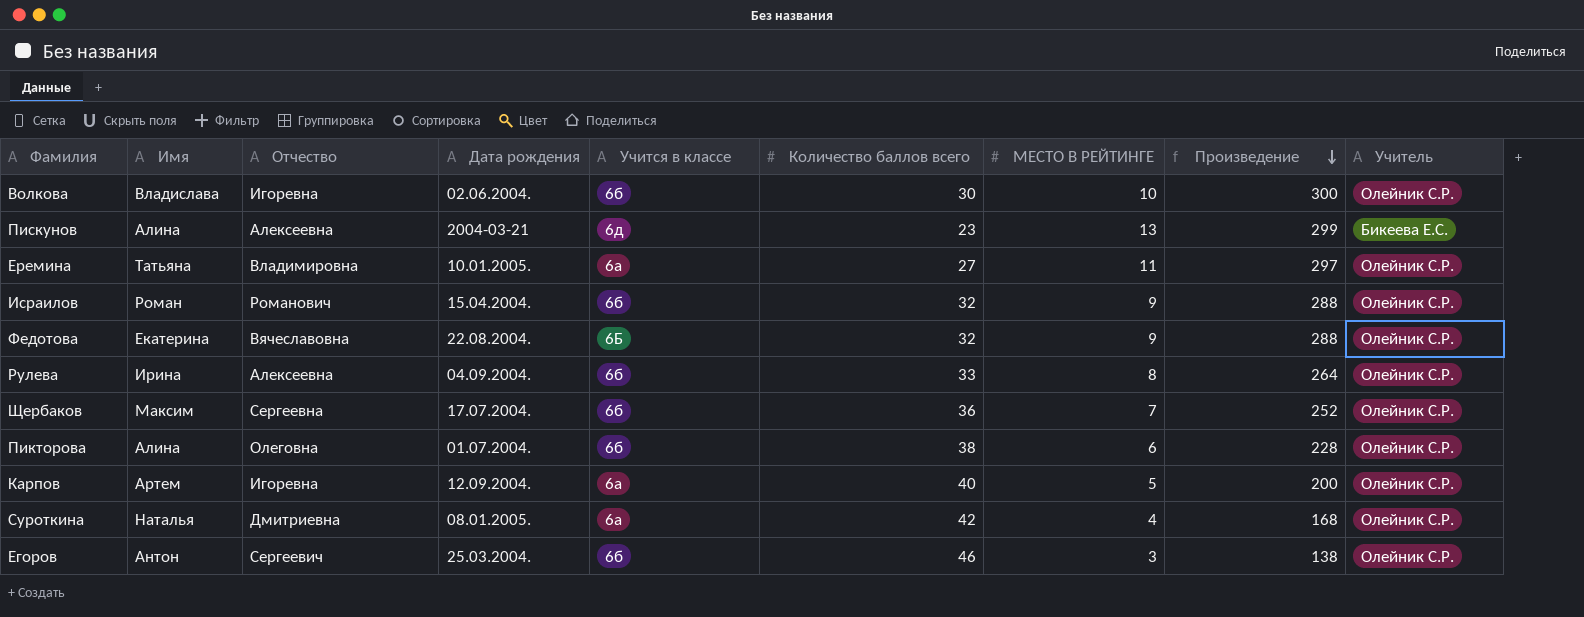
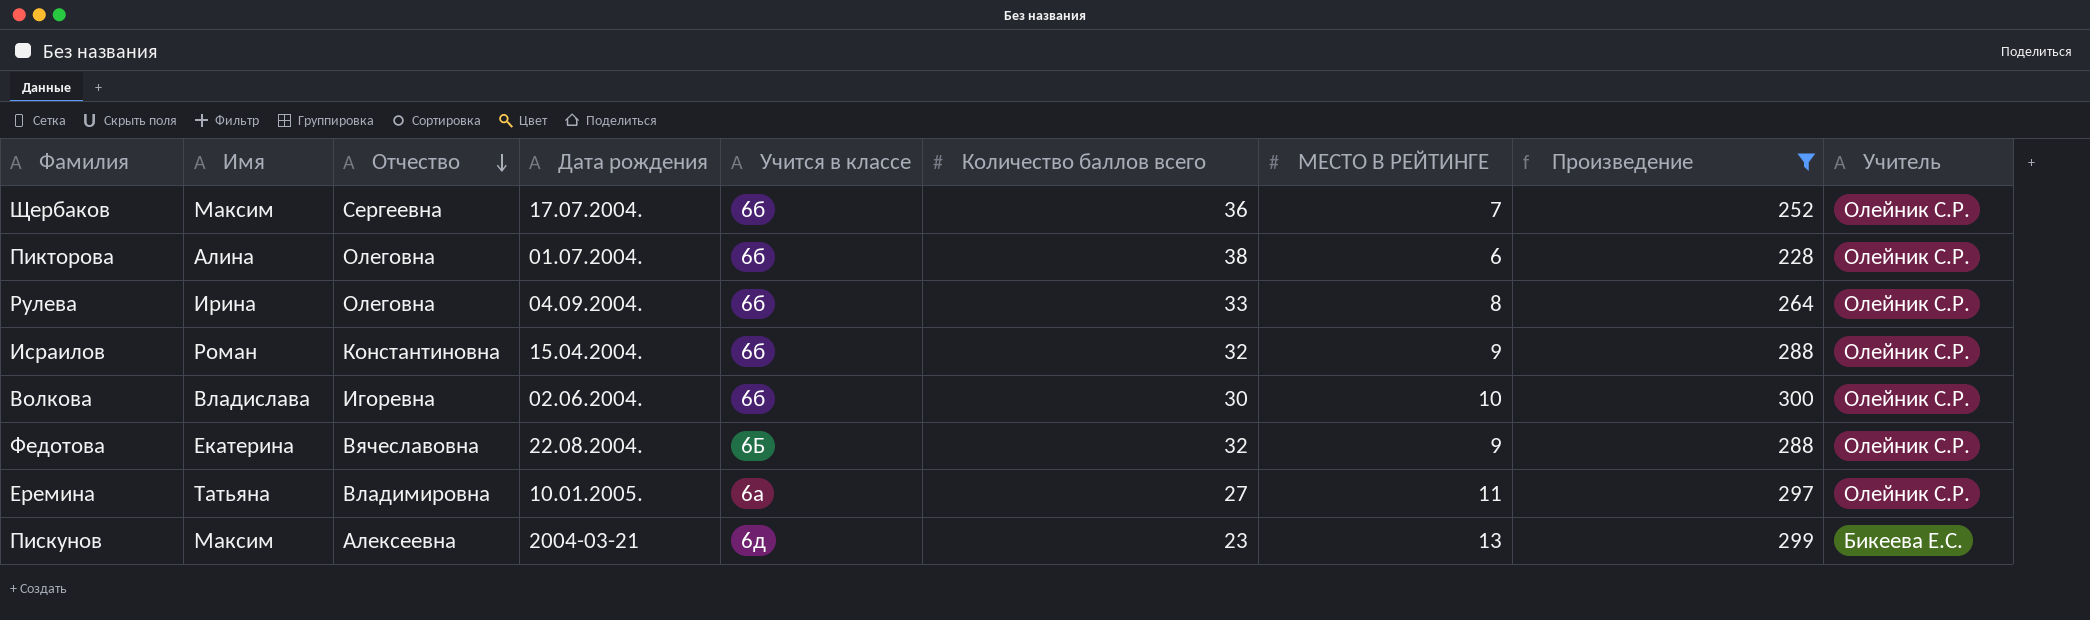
filter: none -> Произведение >= 228
row order: Произведение descending -> Отчество descending
Рулева | Отчество: Алексеевна -> Олеговна
Исраилов | Отчество: Романович -> Константиновна
Пискунов | Имя: Алина -> Максим

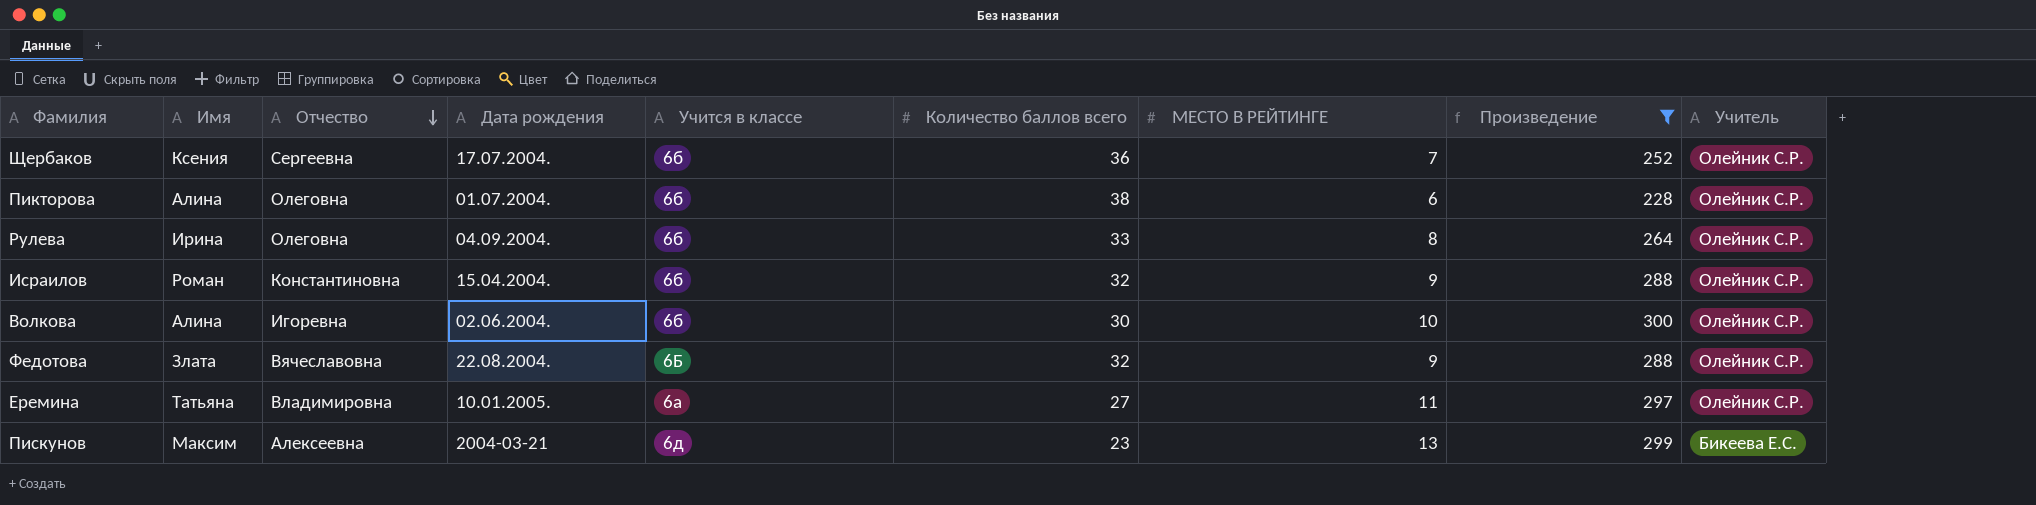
Щербаков | Имя: Максим -> Ксения
Волкова | Имя: Владислава -> Алина
Федотова | Имя: Екатерина -> Злата

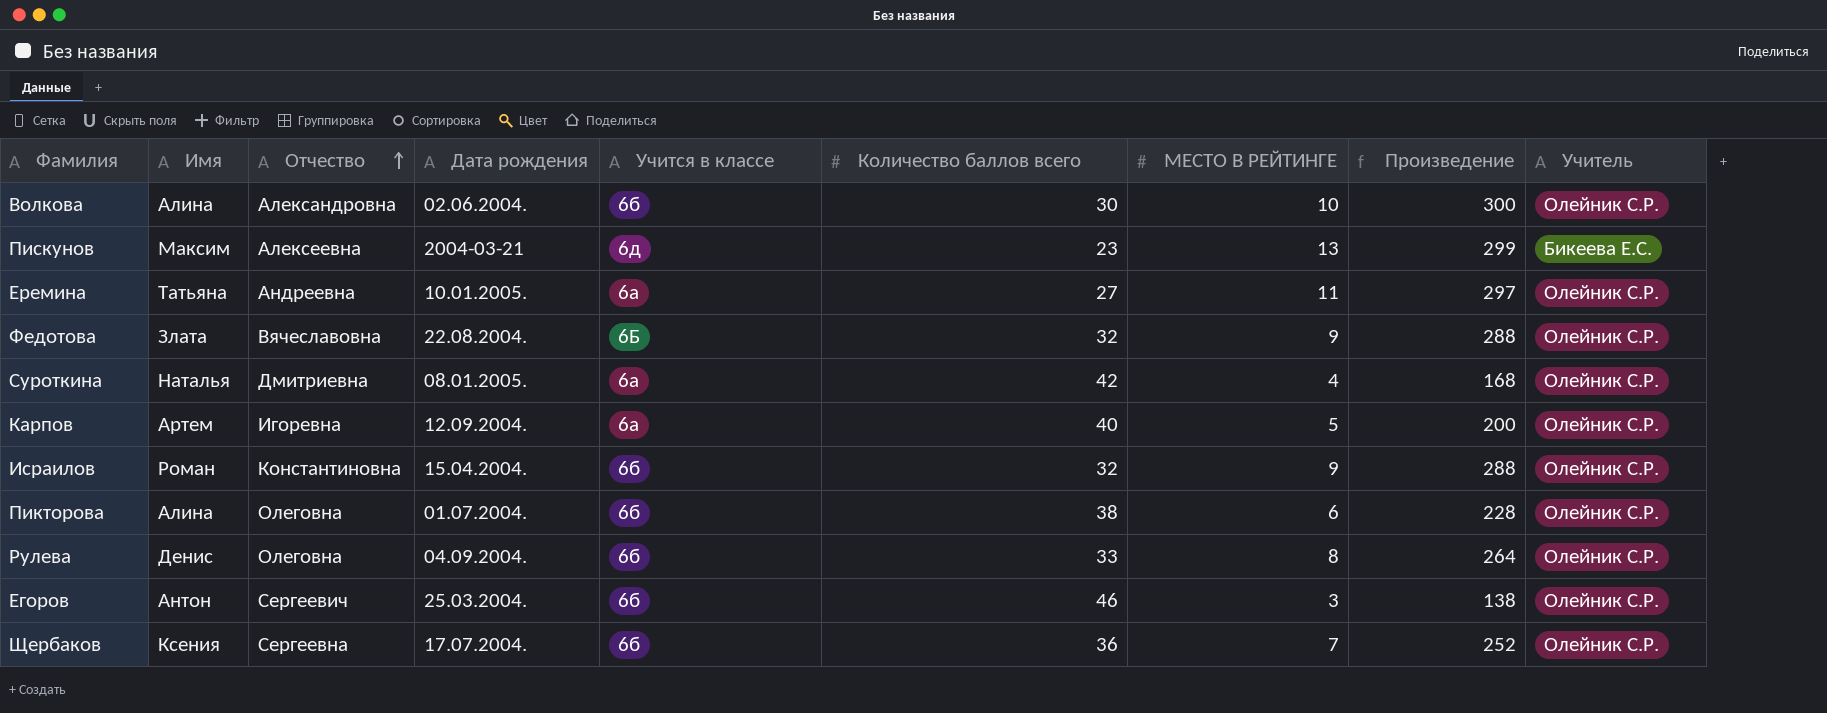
filter: Произведение >= 228 -> none
row order: Отчество descending -> Отчество ascending
Волкова | Отчество: Игоревна -> Александровна
Еремина | Отчество: Владимировна -> Андреевна
Рулева | Имя: Ирина -> Денис

